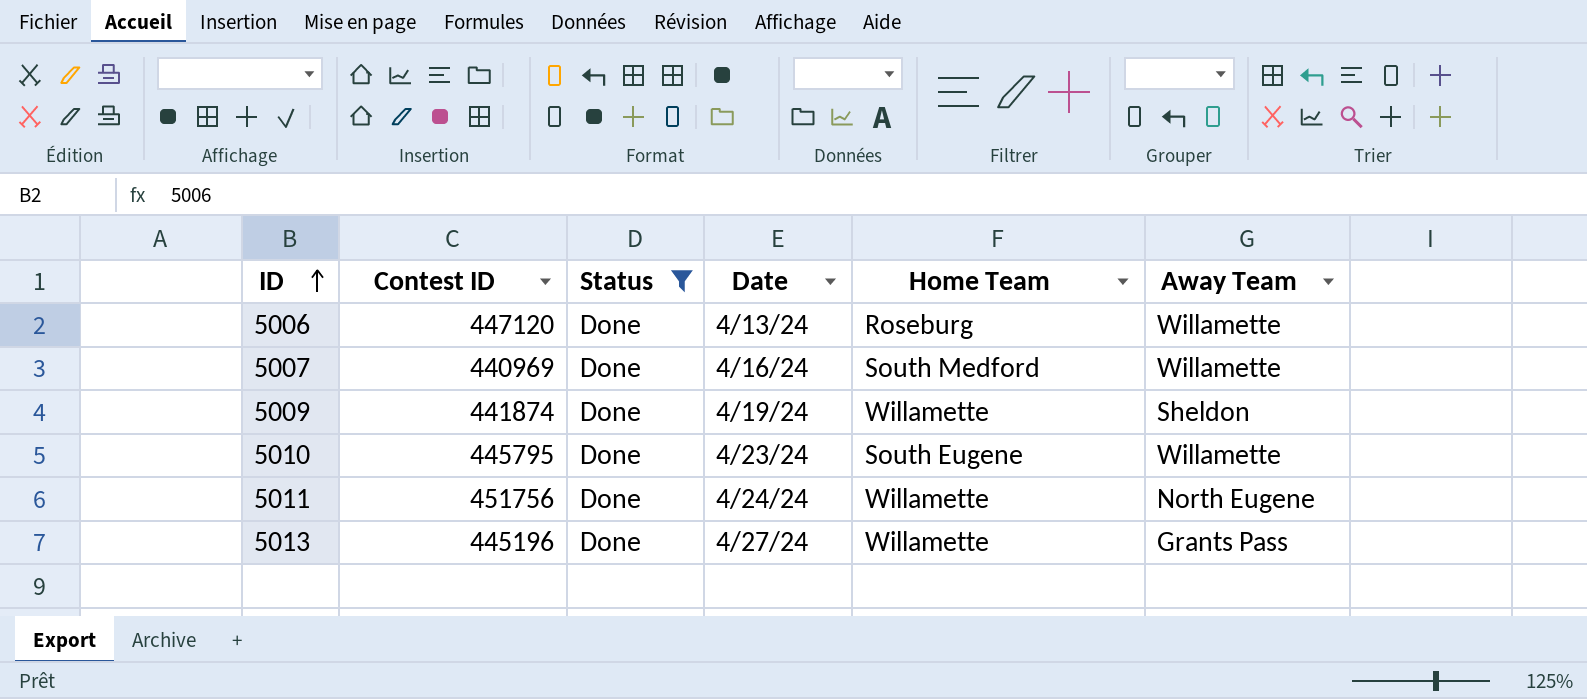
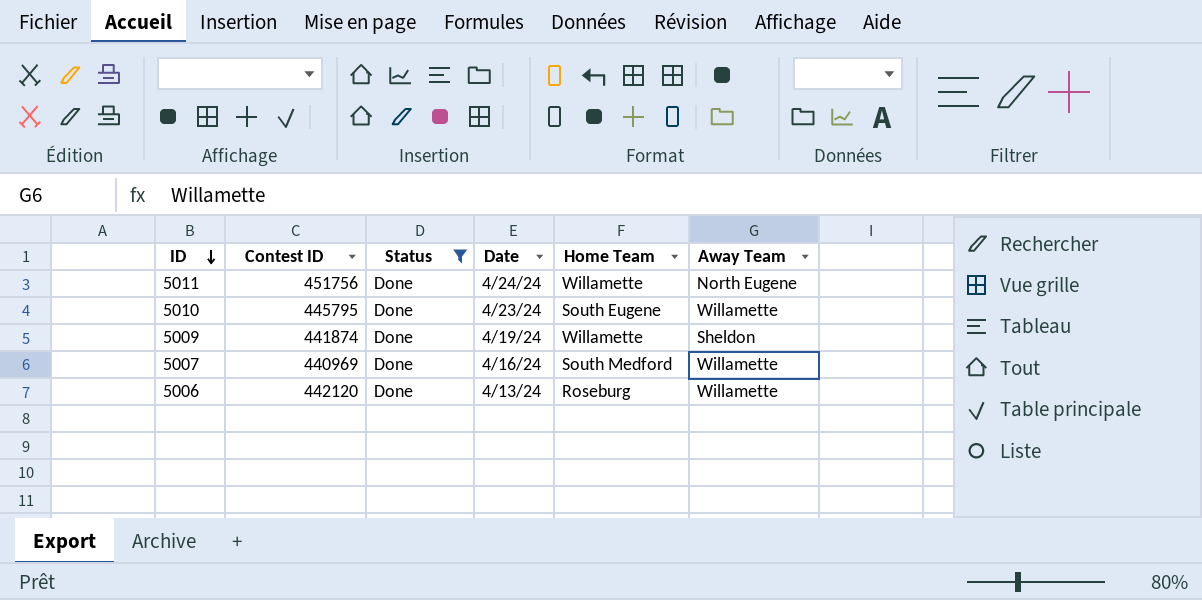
row order: ID ascending -> ID descending
row 5013: 445196 | Done | 4/27/24 | Willamette | Grants Pass -> none
5006 | Contest ID: 447120 -> 442120

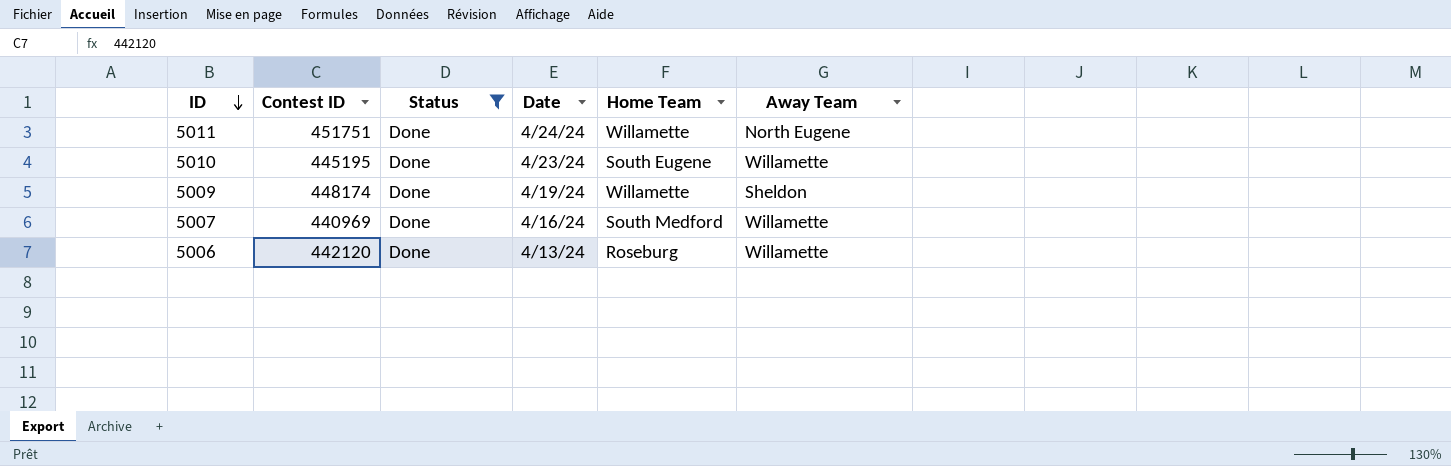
5011 | Contest ID: 451756 -> 451751
5010 | Contest ID: 445795 -> 445195
5009 | Contest ID: 441874 -> 448174

